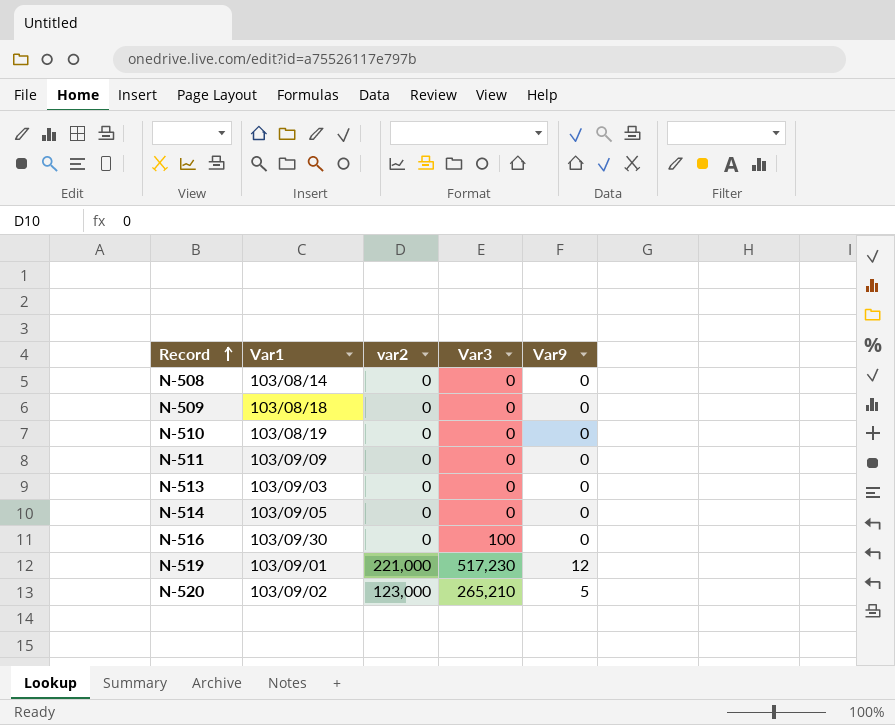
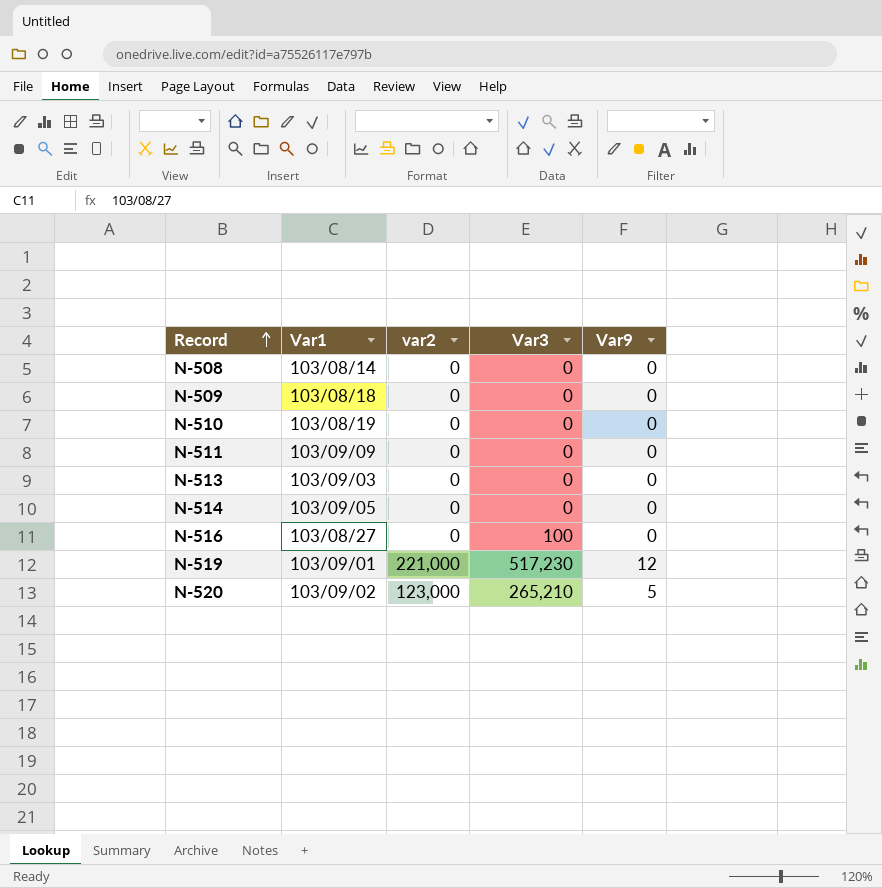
N-516 | Var1: 103/09/30 -> 103/08/27

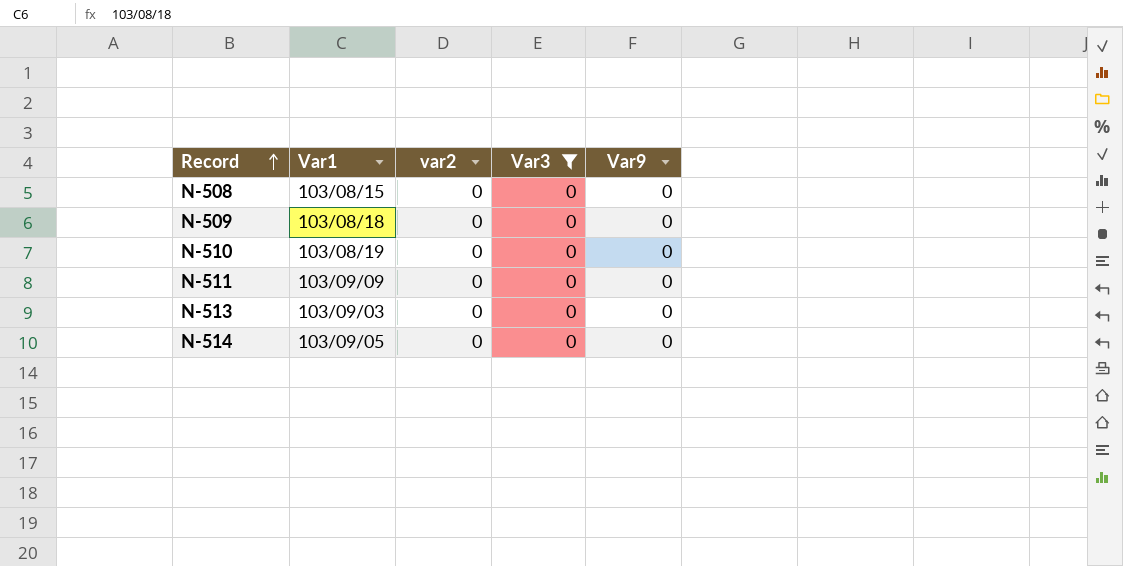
filter: none -> Var3 = 0
N-508 | Var1: 103/08/14 -> 103/08/15

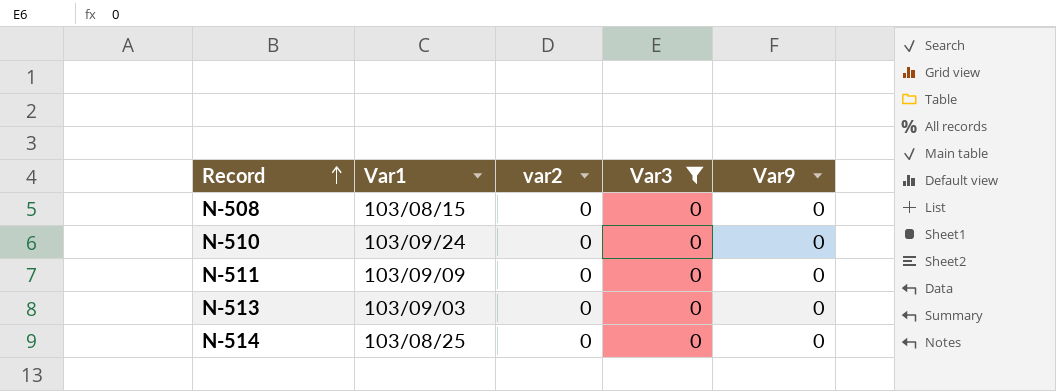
row N-509: 103/08/18 | 0 | 0 | 0 -> none
N-510 | Var1: 103/08/19 -> 103/09/24
N-514 | Var1: 103/09/05 -> 103/08/25

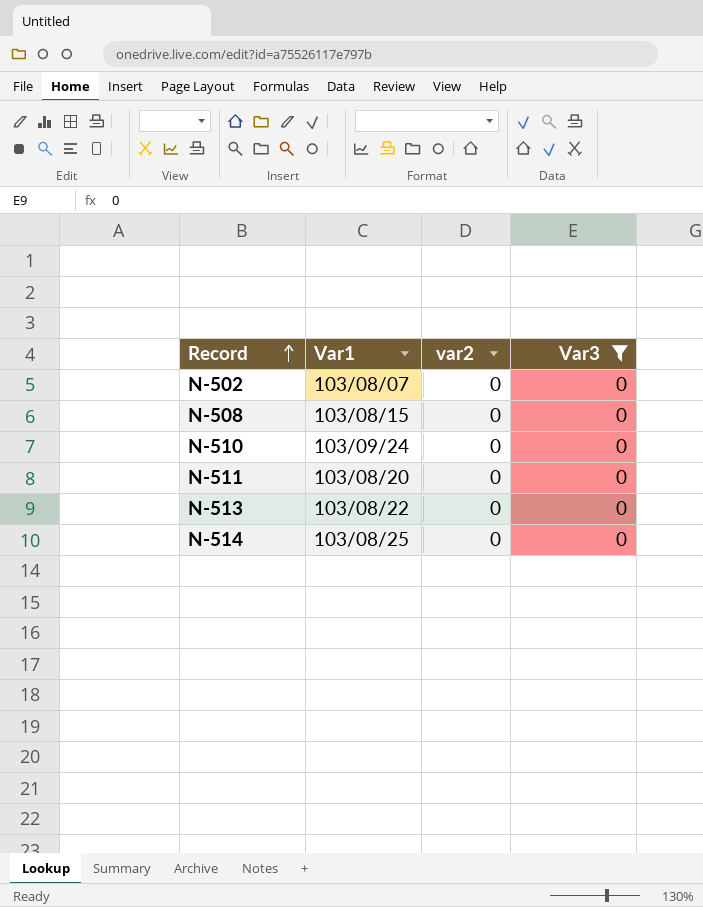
column Var9 | position: 5 -> none
row N-502: none -> 103/08/07 | 0 | 0
N-511 | Var1: 103/09/09 -> 103/08/20
N-513 | Var1: 103/09/03 -> 103/08/22

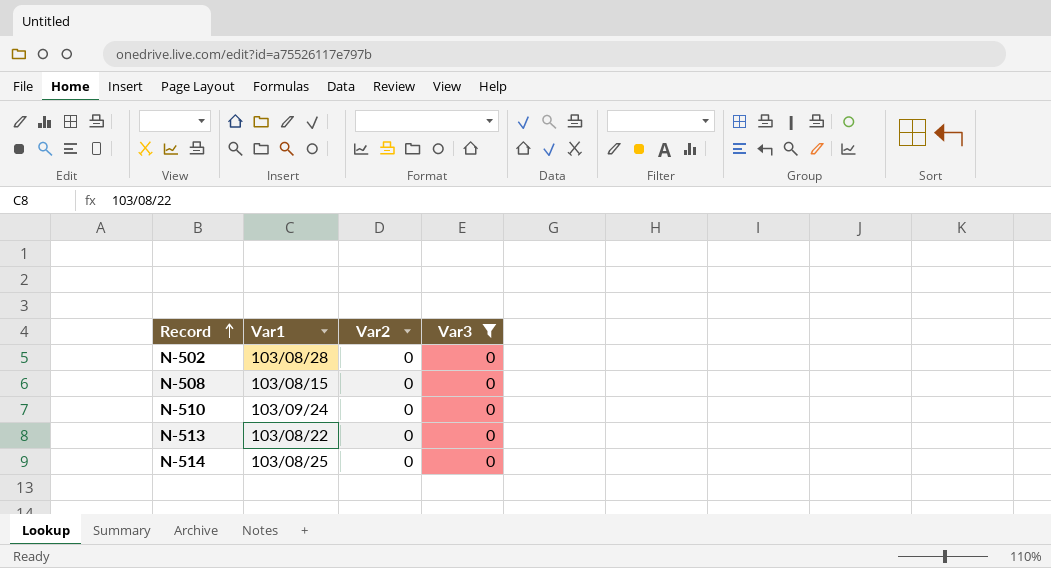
column name: var2 -> Var2
row N-511: 103/08/20 | 0 | 0 -> none
N-502 | Var1: 103/08/07 -> 103/08/28

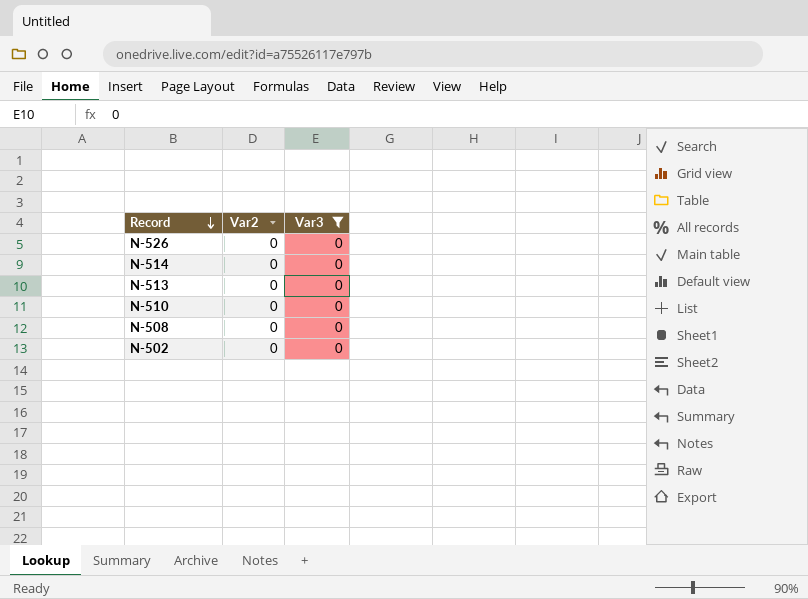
row order: Record ascending -> Record descending
column Var1 | position: 2 -> none
row N-526: none -> 0 | 0

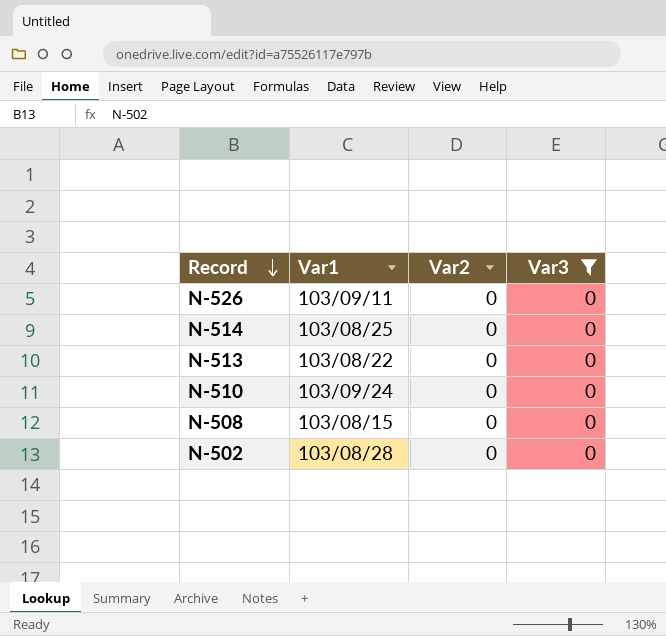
column Var1 | position: none -> 2

